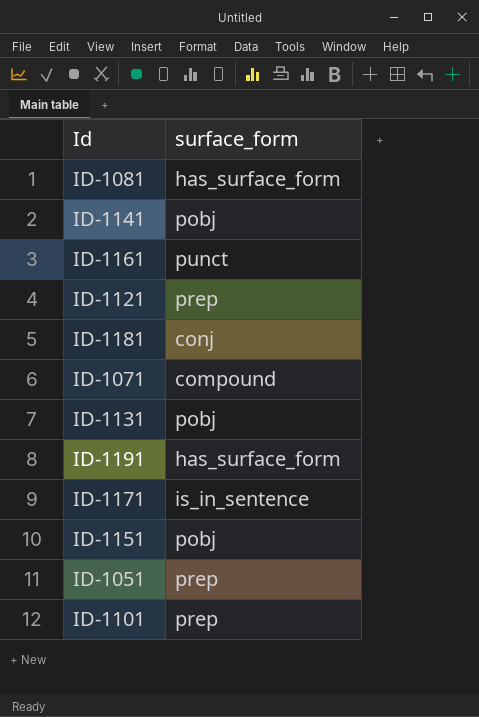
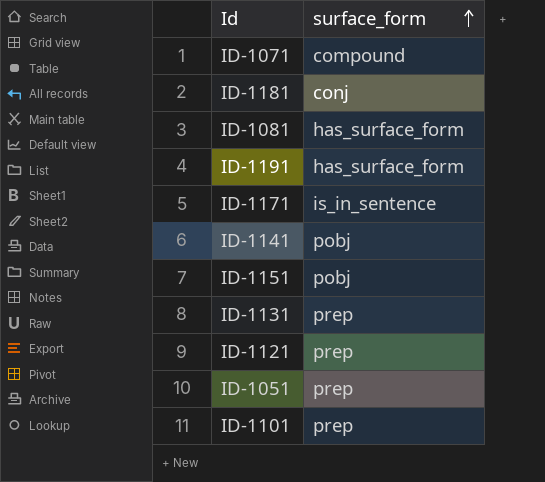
row order: none -> surface_form ascending
row ID-1161: punct -> none
ID-1131 | surface_form: pobj -> prep

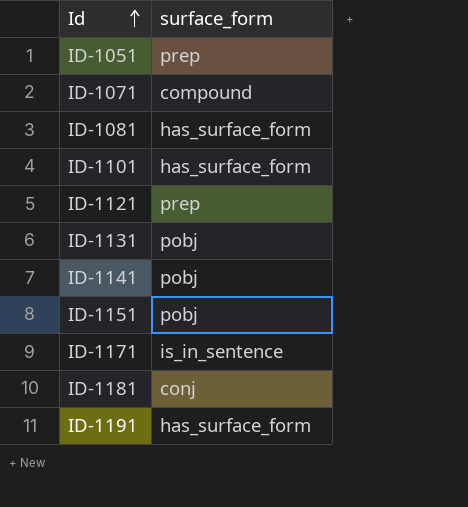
row order: surface_form ascending -> Id ascending
ID-1101 | surface_form: prep -> has_surface_form
ID-1131 | surface_form: prep -> pobj

